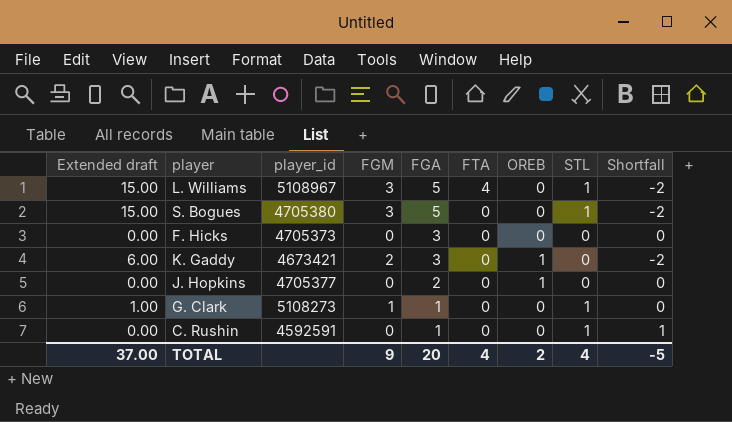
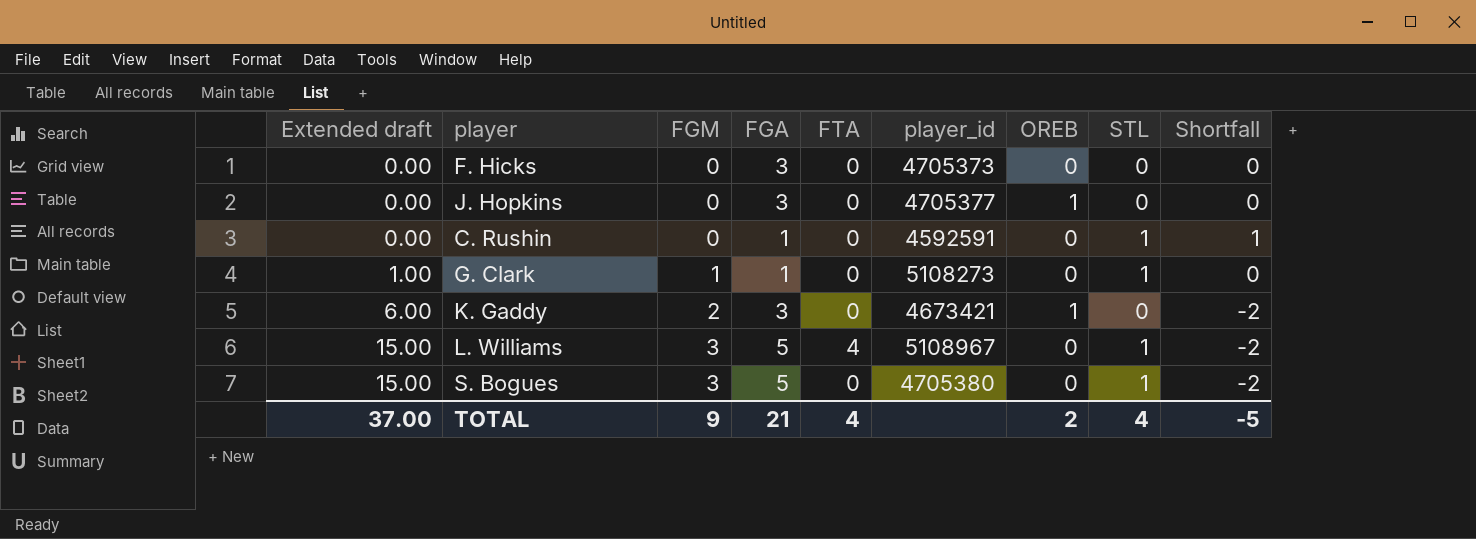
row order: FGA descending -> Extended draft ascending
column player_id | position: 3 -> 6
J. Hopkins | FGA: 2 -> 3
TOTAL | FGA: 20 -> 21

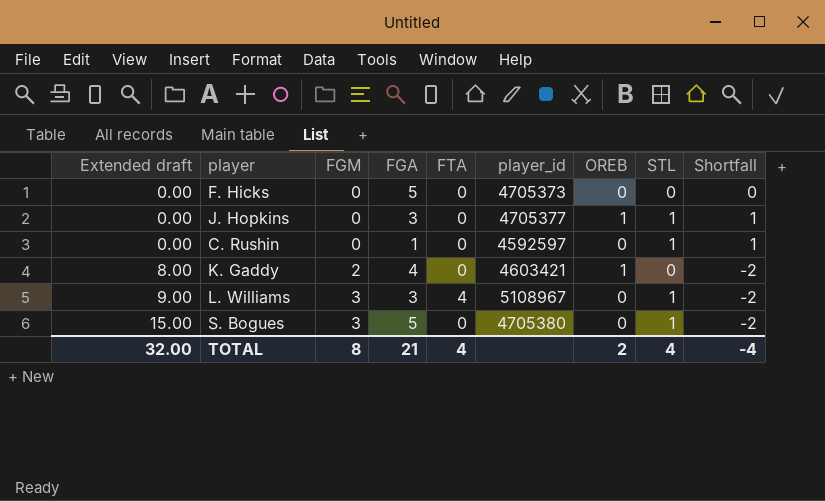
row G. Clark: 1.00 | 1 | 1 | 0 | 5108273 | 0 | 1 | 0 -> none
F. Hicks | FGA: 3 -> 5
J. Hopkins | STL: 0 -> 1
J. Hopkins | Shortfall: 0 -> 1
C. Rushin | player_id: 4592591 -> 4592597
K. Gaddy | Extended draft: 6.00 -> 8.00
K. Gaddy | FGA: 3 -> 4
K. Gaddy | player_id: 4673421 -> 4603421
L. Williams | Extended draft: 15.00 -> 9.00
L. Williams | FGA: 5 -> 3
TOTAL | Extended draft: 37.00 -> 32.00
TOTAL | FGM: 9 -> 8
TOTAL | Shortfall: -5 -> -4

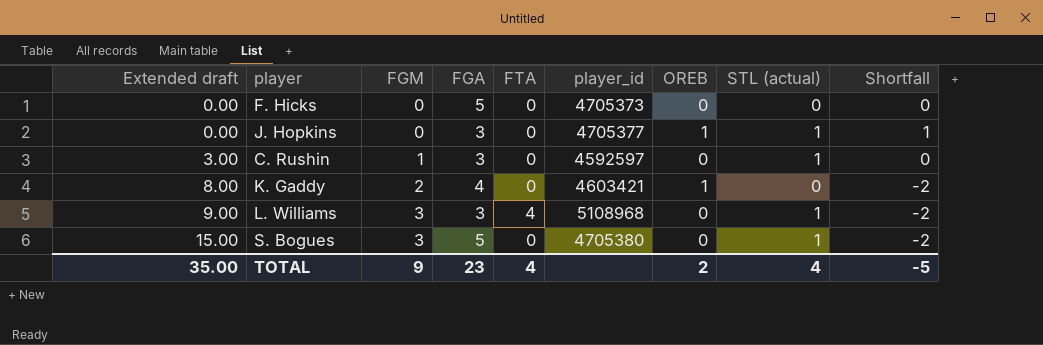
column name: STL -> STL (actual)
C. Rushin | Extended draft: 0.00 -> 3.00
C. Rushin | FGM: 0 -> 1
C. Rushin | FGA: 1 -> 3
C. Rushin | Shortfall: 1 -> 0
L. Williams | player_id: 5108967 -> 5108968
TOTAL | Extended draft: 32.00 -> 35.00
TOTAL | FGM: 8 -> 9
TOTAL | FGA: 21 -> 23
TOTAL | Shortfall: -4 -> -5

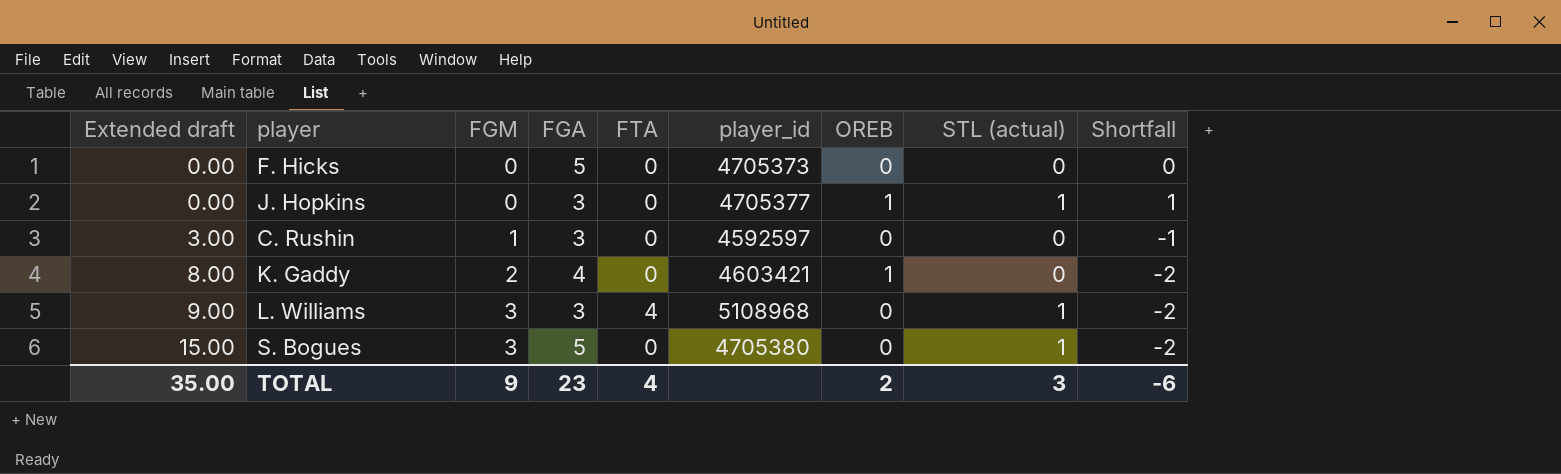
C. Rushin | STL (actual): 1 -> 0
C. Rushin | Shortfall: 0 -> -1
TOTAL | STL (actual): 4 -> 3
TOTAL | Shortfall: -5 -> -6

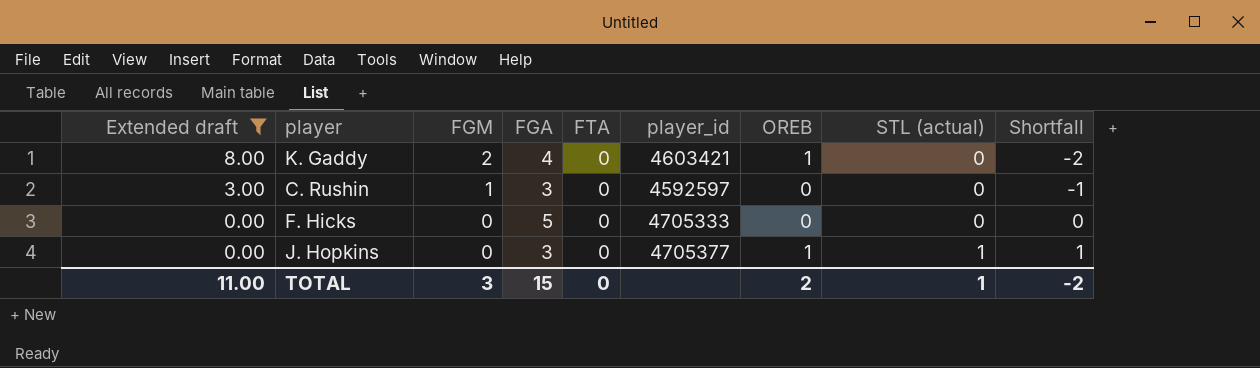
filter: none -> Extended draft <= 8.00
row order: Extended draft ascending -> Extended draft descending
F. Hicks | player_id: 4705373 -> 4705333
TOTAL | Extended draft: 35.00 -> 11.00
TOTAL | FGM: 9 -> 3
TOTAL | FGA: 23 -> 15
TOTAL | FTA: 4 -> 0
TOTAL | STL (actual): 3 -> 1
TOTAL | Shortfall: -6 -> -2

